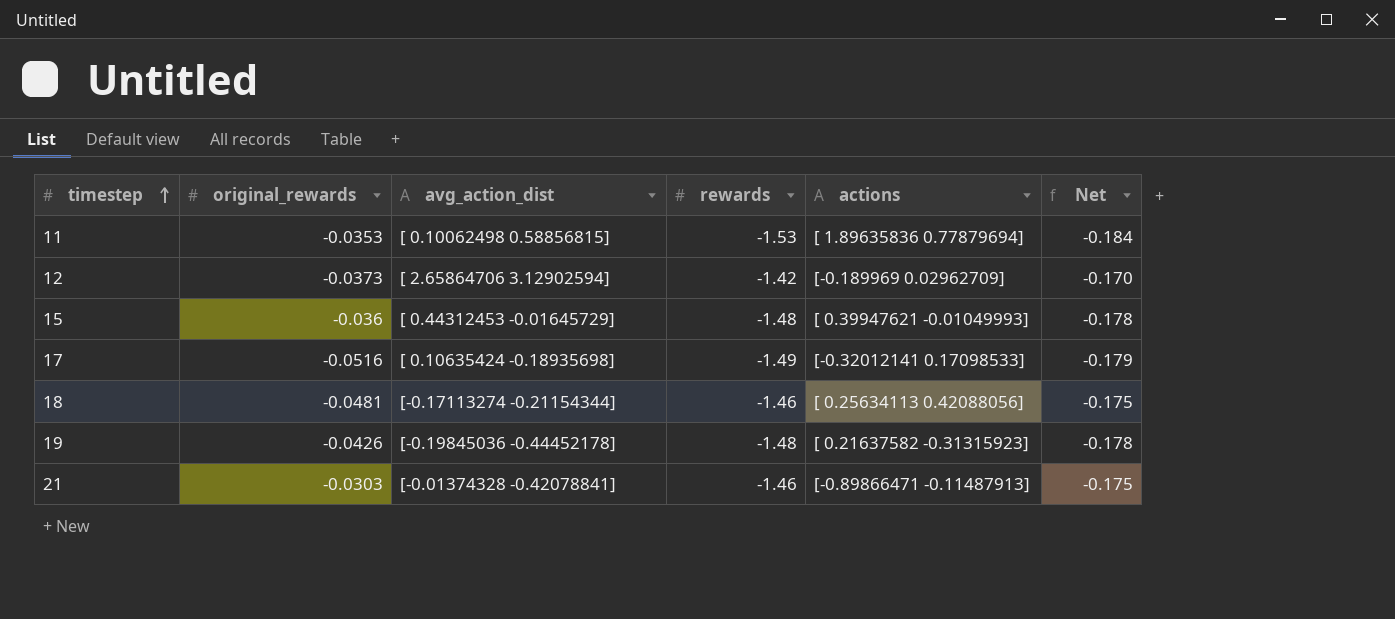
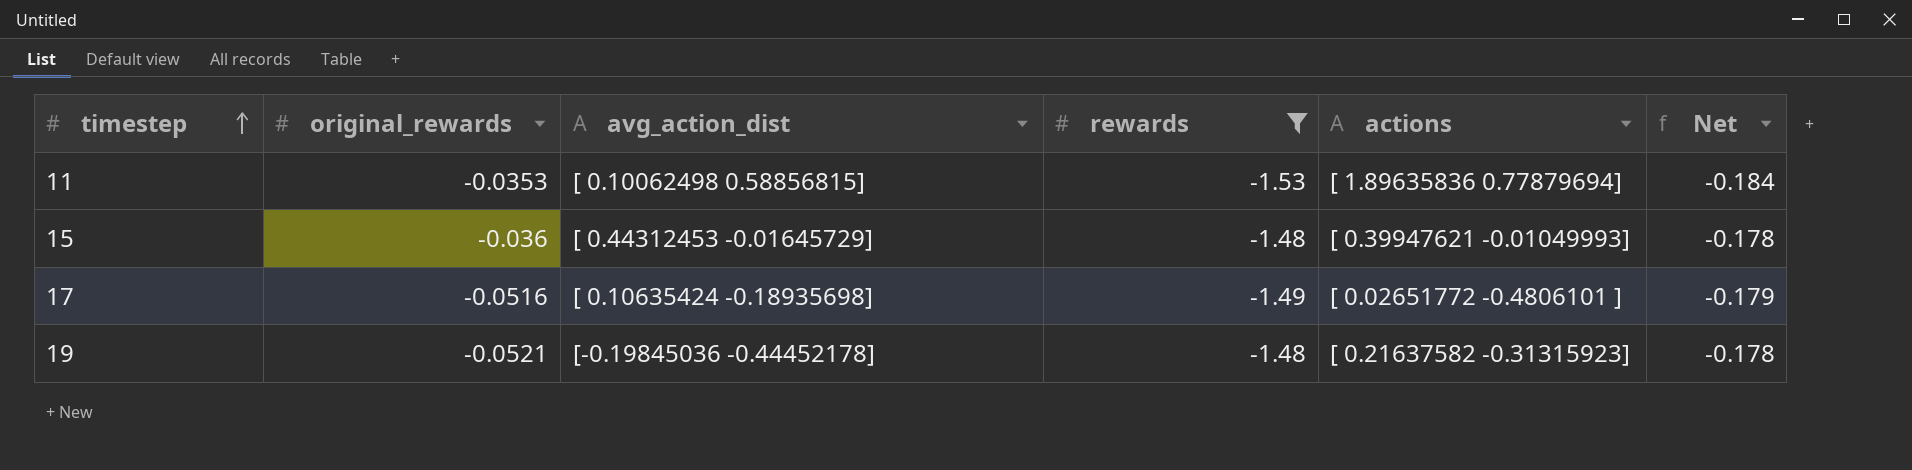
filter: none -> rewards <= -1.48
17 | actions: [-0.32012141 0.17098533] -> [ 0.02651772 -0.4806101 ]
19 | original_rewards: -0.0426 -> -0.0521

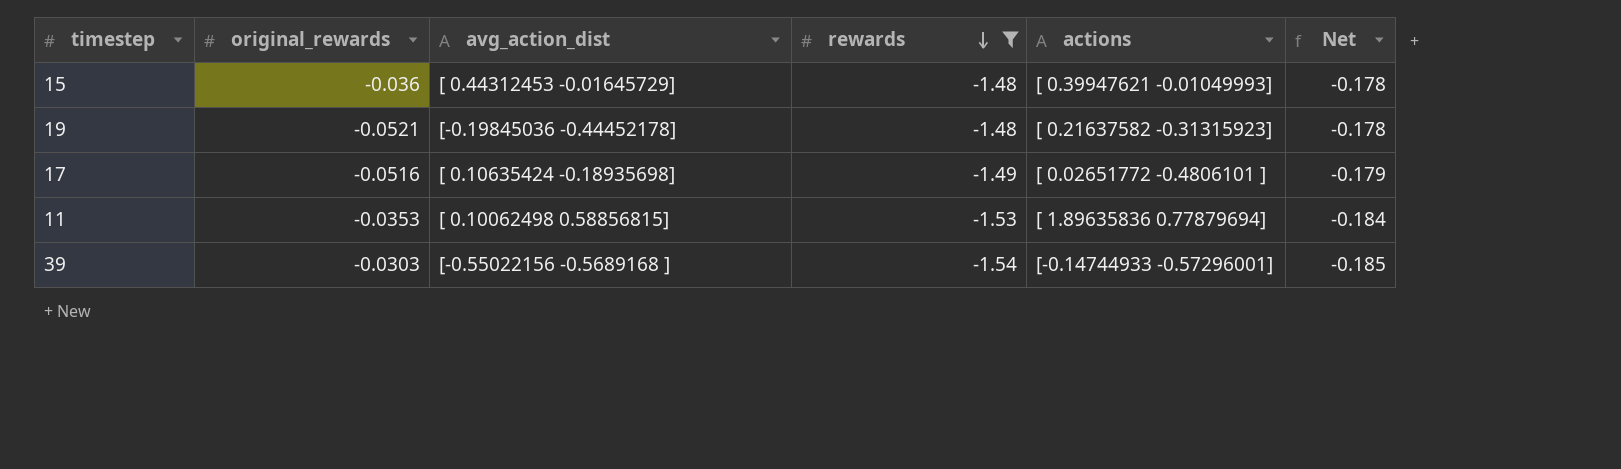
row order: timestep ascending -> rewards descending
row 39: none -> -0.0303 | [-0.55022156 -0.5689168 ] | -1.54 | [-0.14744933 -0.57296001] | -0.185

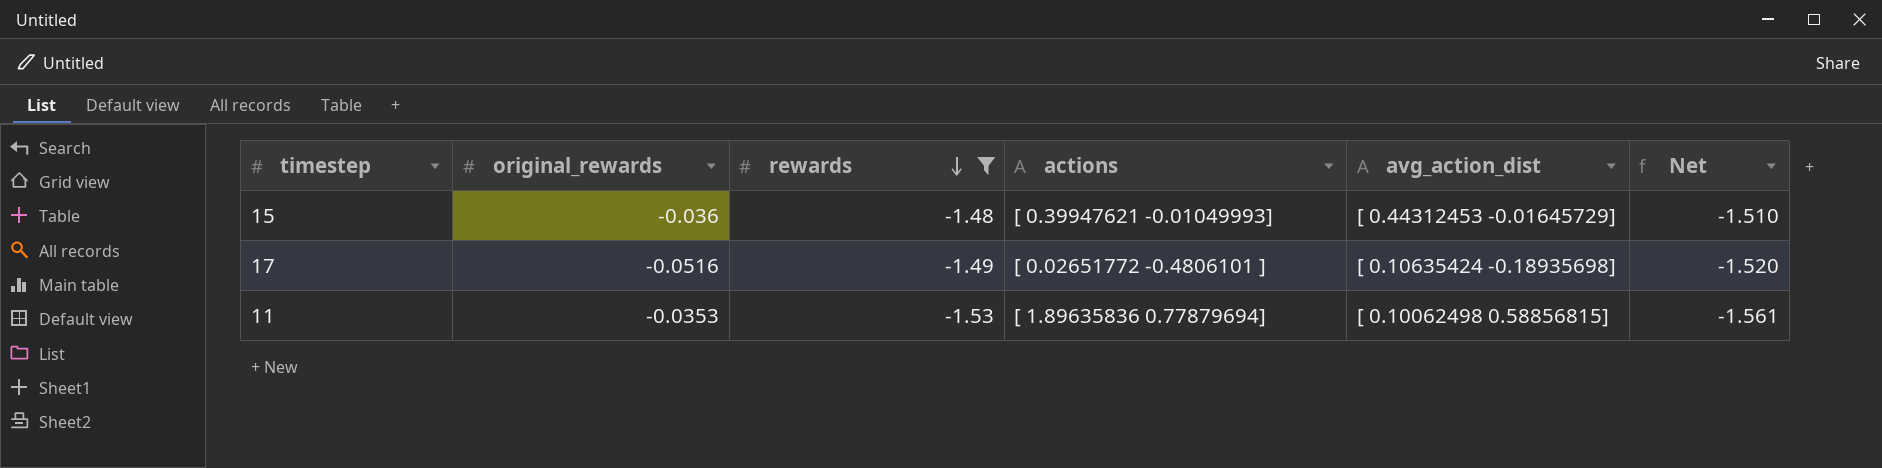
column avg_action_dist | position: 3 -> 5
column Net | formula: [rewards] * 0.12 -> [rewards] * 1.02
row 19: -0.0521 | [-0.19845036 -0.44452178] | -1.48 | [ 0.21637582 -0.31315923] | -0.178 -> none
row 39: -0.0303 | [-0.55022156 -0.5689168 ] | -1.54 | [-0.14744933 -0.57296001] | -0.185 -> none

